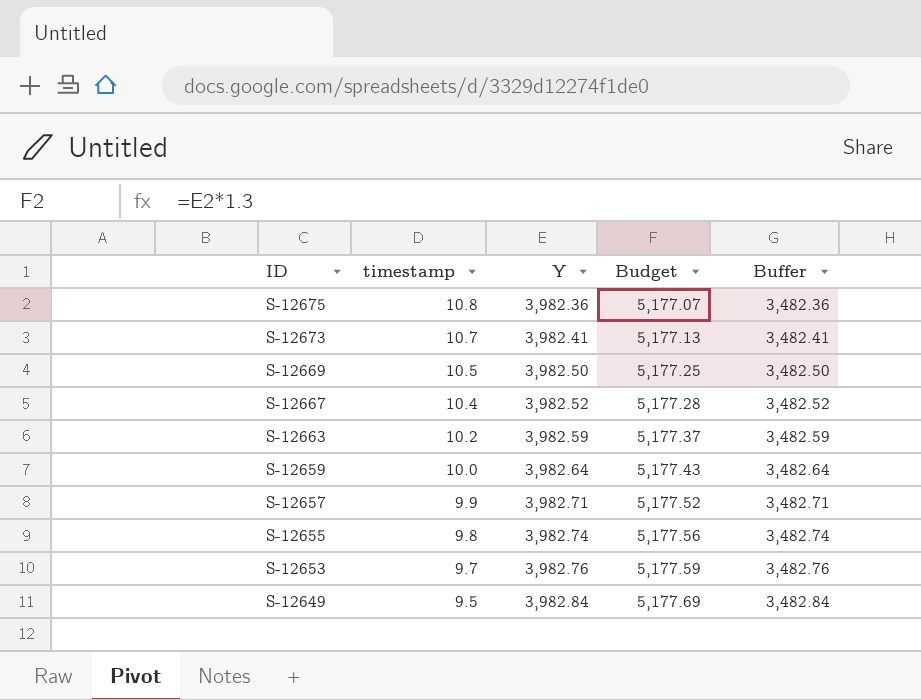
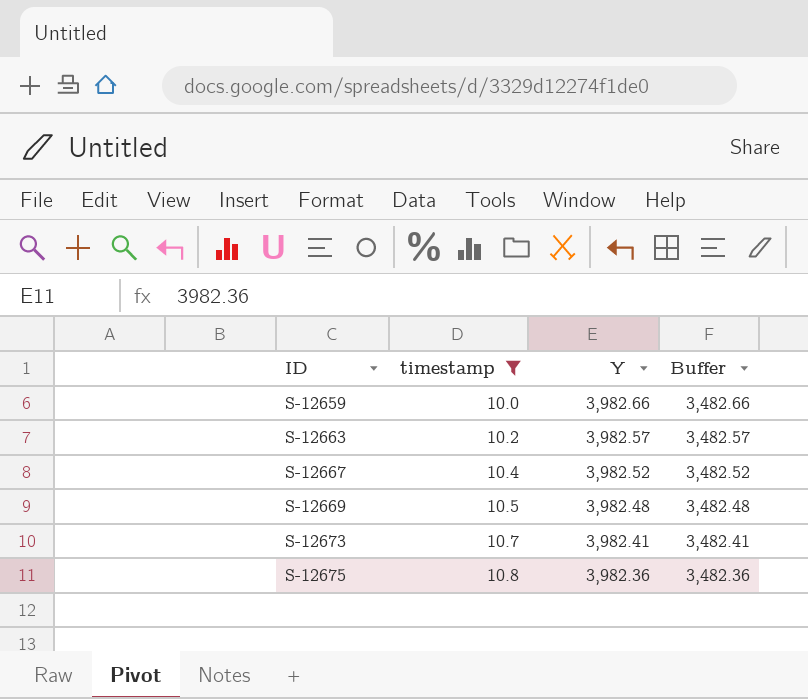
filter: none -> timestamp >= 10.0
row order: ID descending -> ID ascending
column Budget | formula: [Y] * 1.3 -> none
S-12659 | Y: 3,982.64 -> 3,982.66
S-12659 | Buffer: 3,482.64 -> 3,482.66
S-12663 | Y: 3,982.59 -> 3,982.57
S-12663 | Buffer: 3,482.59 -> 3,482.57
S-12669 | Y: 3,982.50 -> 3,982.48
S-12669 | Buffer: 3,482.50 -> 3,482.48

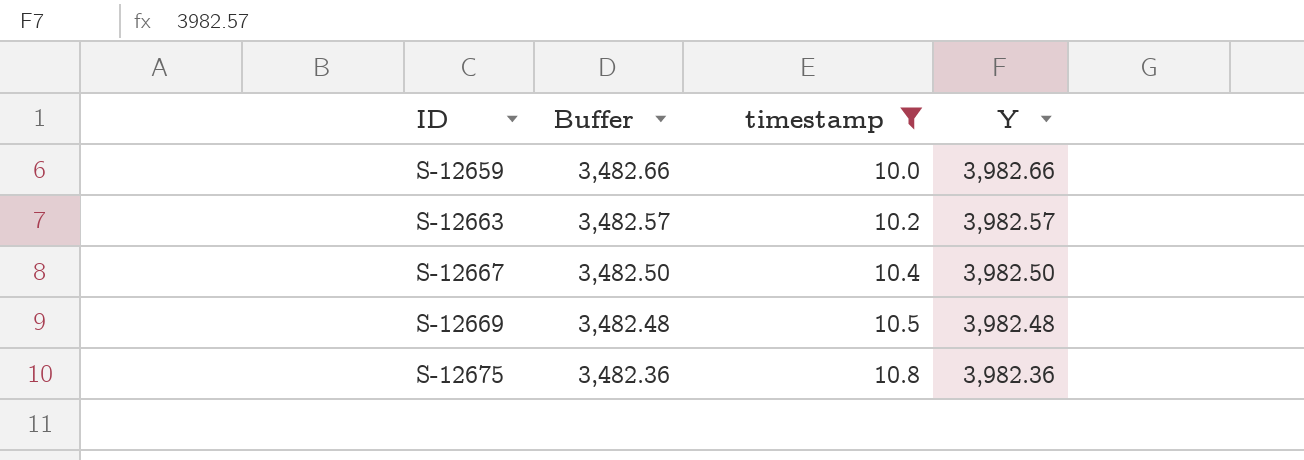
column Buffer | position: 4 -> 2
row S-12673: 10.7 | 3,982.41 | 3,482.41 -> none
S-12667 | Buffer: 3,482.52 -> 3,482.50
S-12667 | Y: 3,982.52 -> 3,982.50

